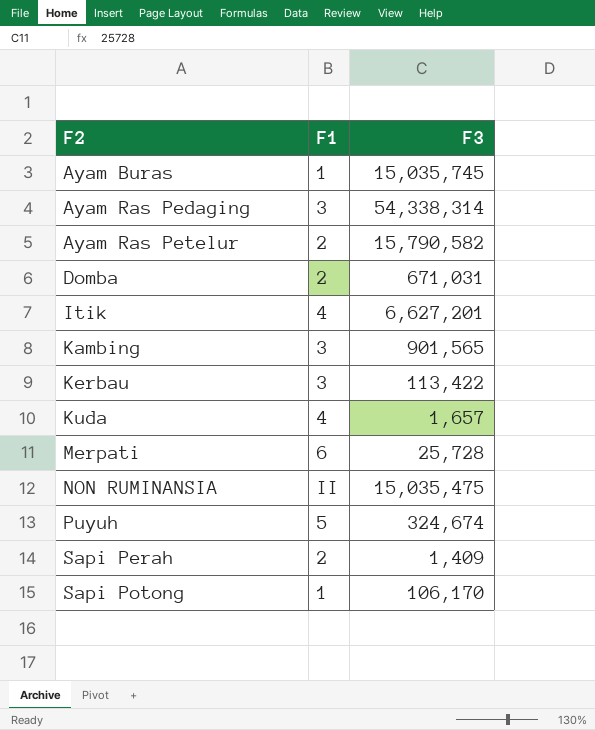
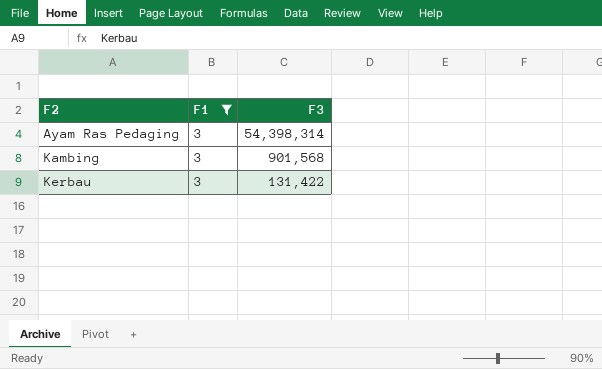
filter: none -> F1 = 3
Ayam Ras Pedaging | F3: 54,338,314 -> 54,398,314
Kambing | F3: 901,565 -> 901,568
Kerbau | F3: 113,422 -> 131,422

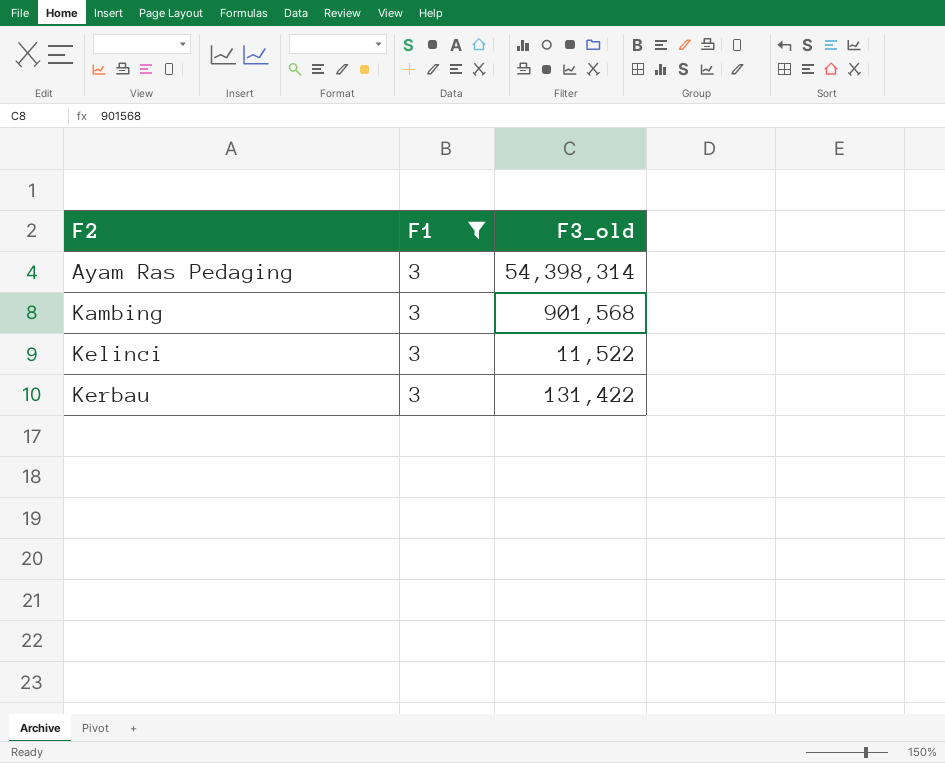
column name: F3 -> F3_old
row Kelinci: none -> 3 | 11,522

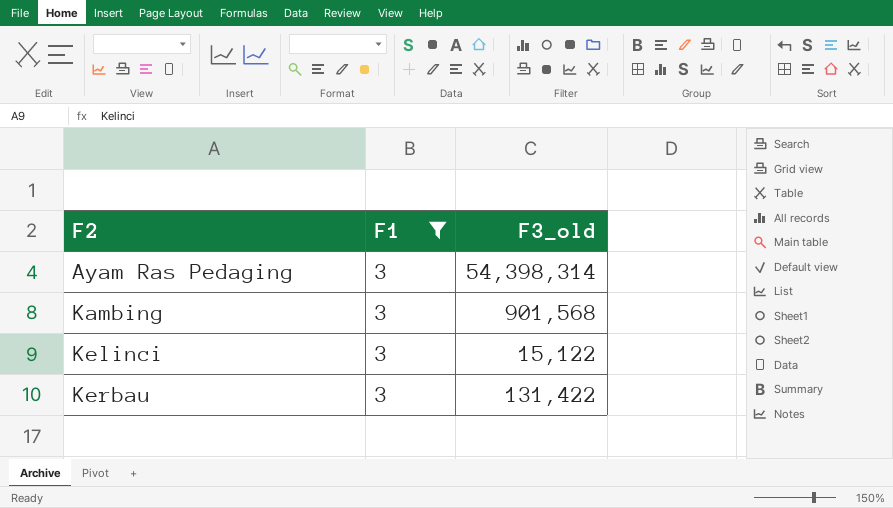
Kelinci | F3_old: 11,522 -> 15,122

